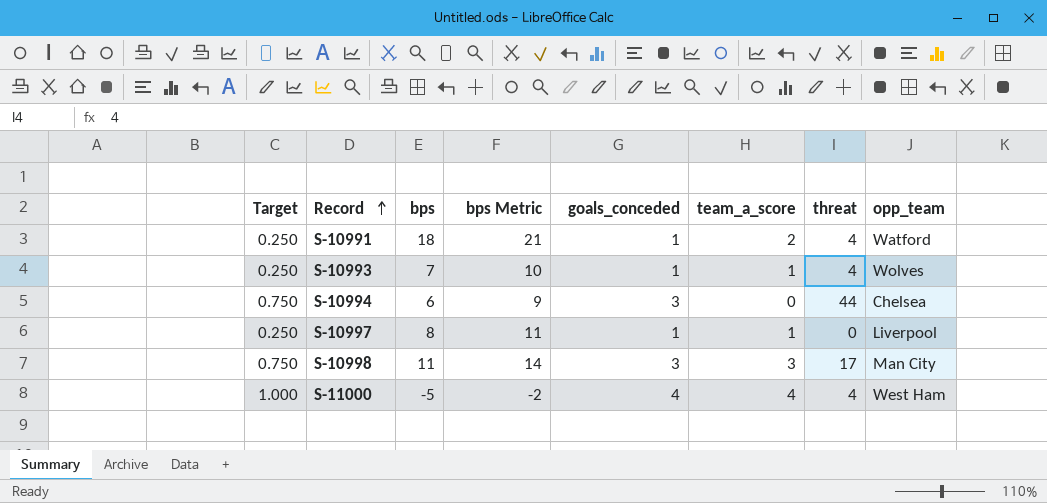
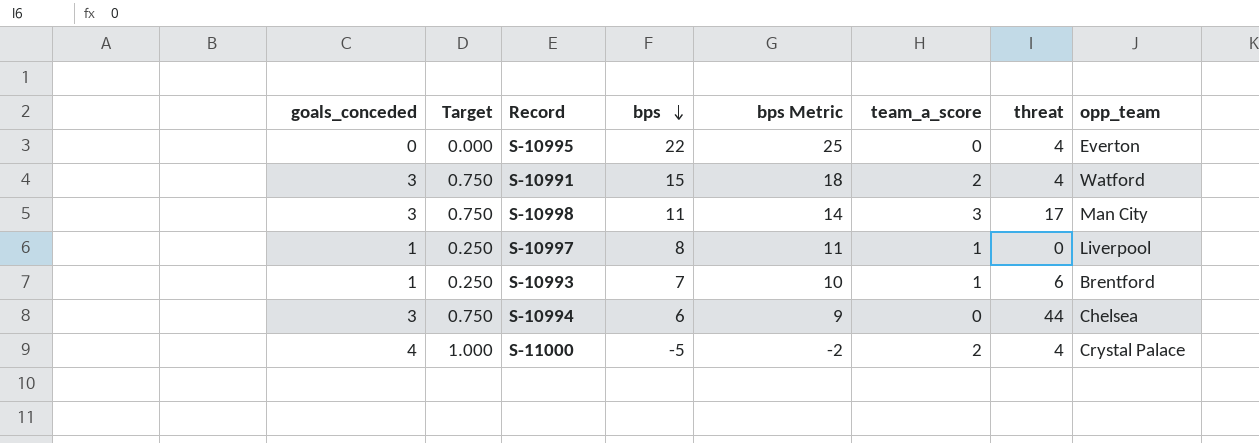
row order: Record ascending -> bps descending
column goals_conceded | position: 5 -> 1
row S-10995: none -> 0 | 0.000 | 22 | 25 | 0 | 4 | Everton
S-10991 | goals_conceded: 1 -> 3
S-10991 | Target: 0.250 -> 0.750
S-10991 | bps: 18 -> 15
S-10991 | bps Metric: 21 -> 18
S-10993 | threat: 4 -> 6
S-10993 | opp_team: Wolves -> Brentford
S-11000 | team_a_score: 4 -> 2
S-11000 | opp_team: West Ham -> Crystal Palace

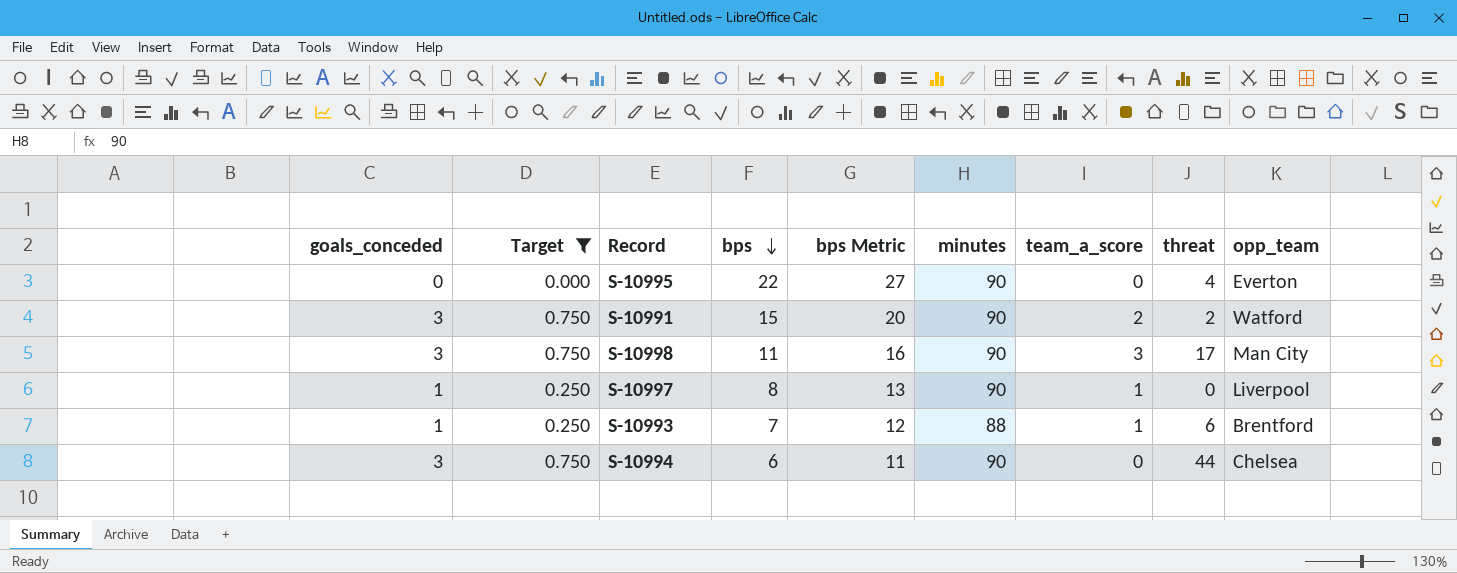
filter: none -> Target != 1.000
column bps Metric | formula: [bps] + 3 -> [bps] + 5
column minutes | position: none -> 6
S-10991 | threat: 4 -> 2

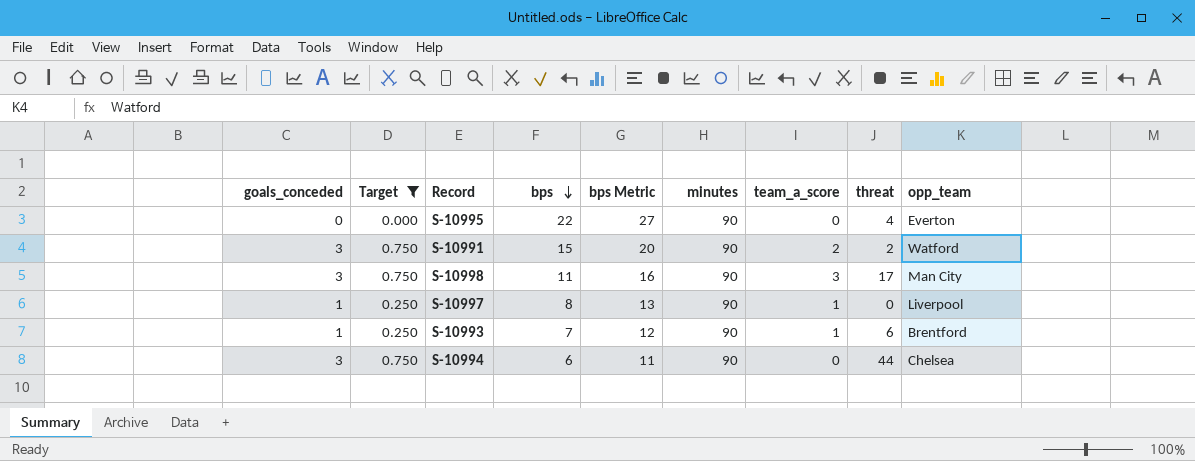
S-10993 | minutes: 88 -> 90

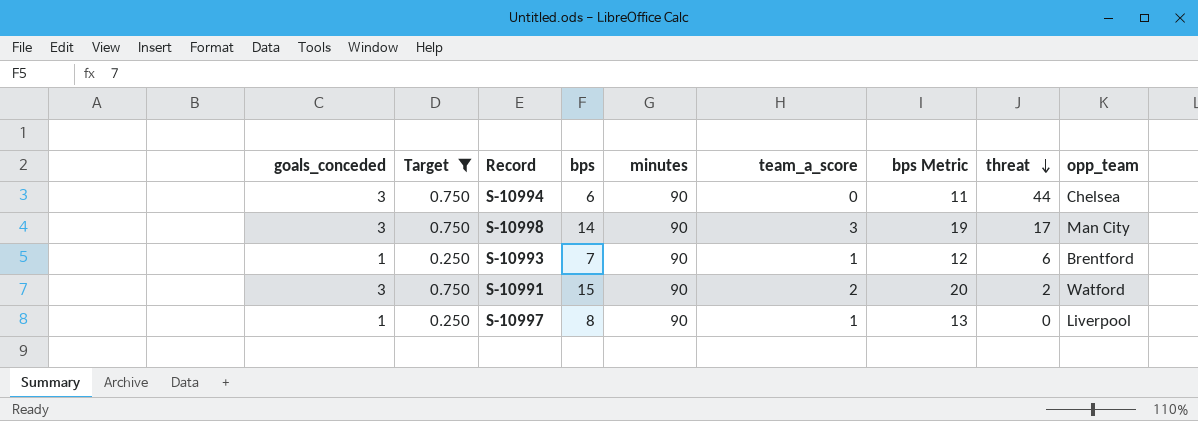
row order: bps descending -> threat descending
column bps Metric | position: 5 -> 7
row S-10995: 0 | 0.000 | 22 | 27 | 90 | 0 | 4 | Everton -> none
S-10998 | bps: 11 -> 14
S-10998 | bps Metric: 16 -> 19

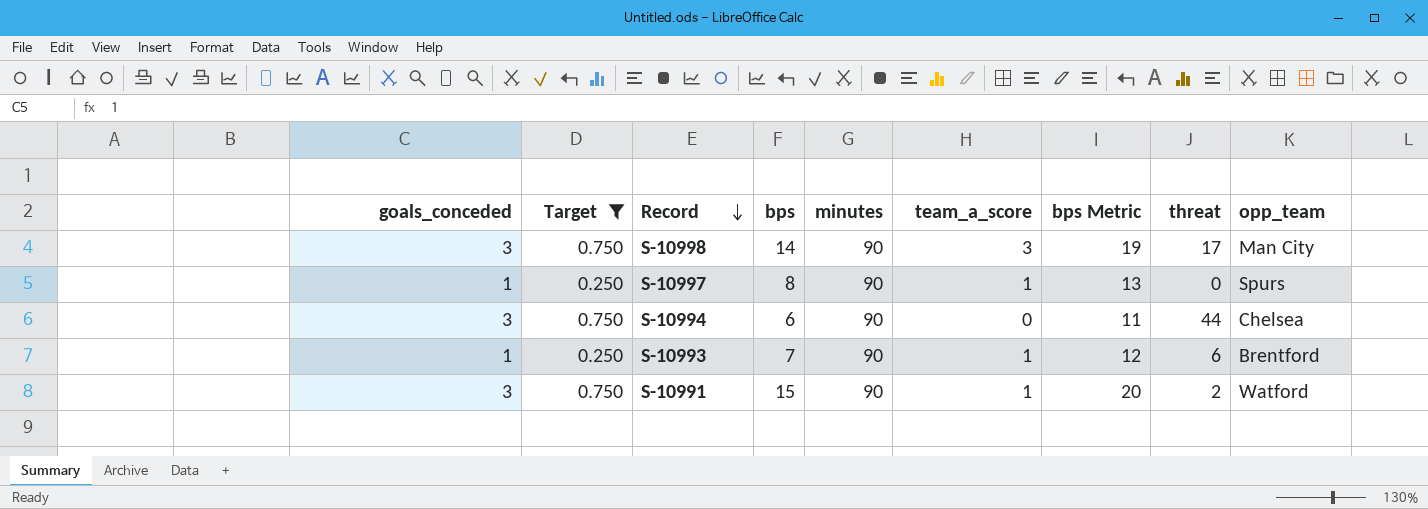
row order: threat descending -> Record descending
S-10997 | opp_team: Liverpool -> Spurs
S-10991 | team_a_score: 2 -> 1

